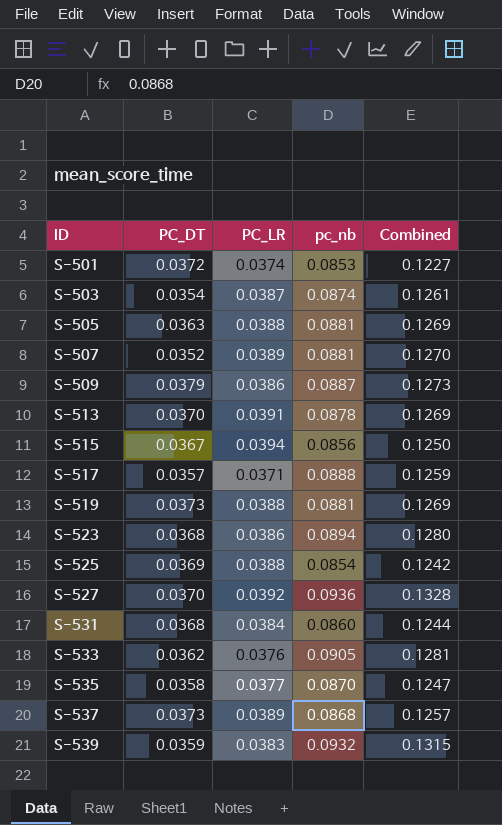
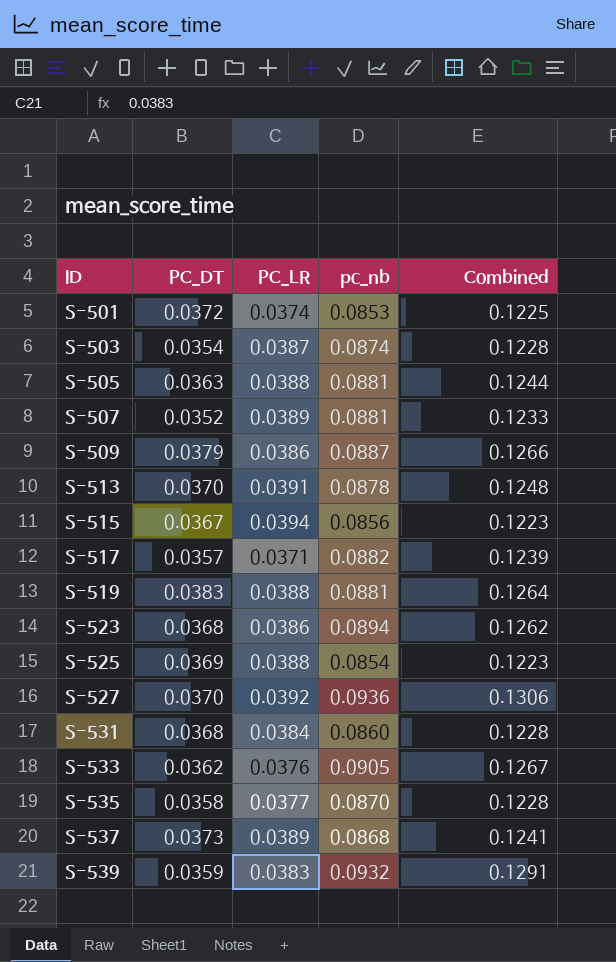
column Combined | formula: [PC_LR] + [pc_nb] -> [PC_DT] + [pc_nb]
S-517 | pc_nb: 0.0888 -> 0.0882
S-519 | PC_DT: 0.0373 -> 0.0383

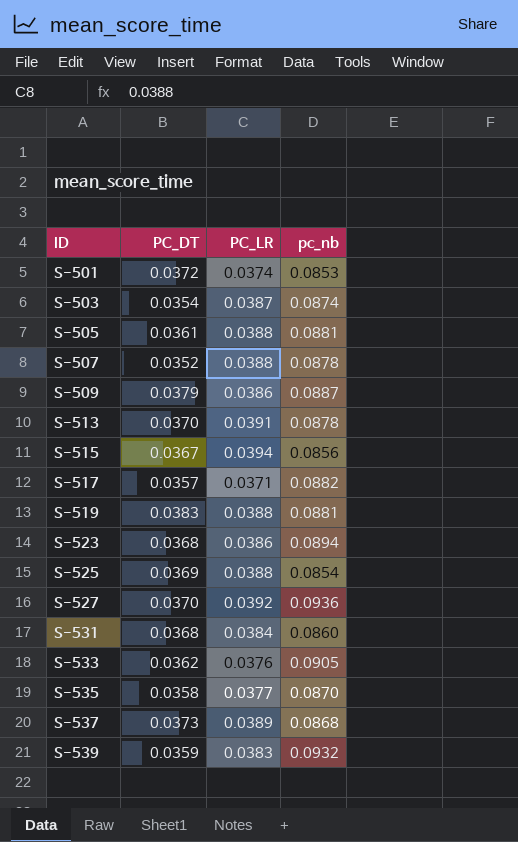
column Combined | formula: [PC_DT] + [pc_nb] -> none
S-505 | PC_DT: 0.0363 -> 0.0361
S-507 | PC_LR: 0.0389 -> 0.0388
S-507 | pc_nb: 0.0881 -> 0.0878

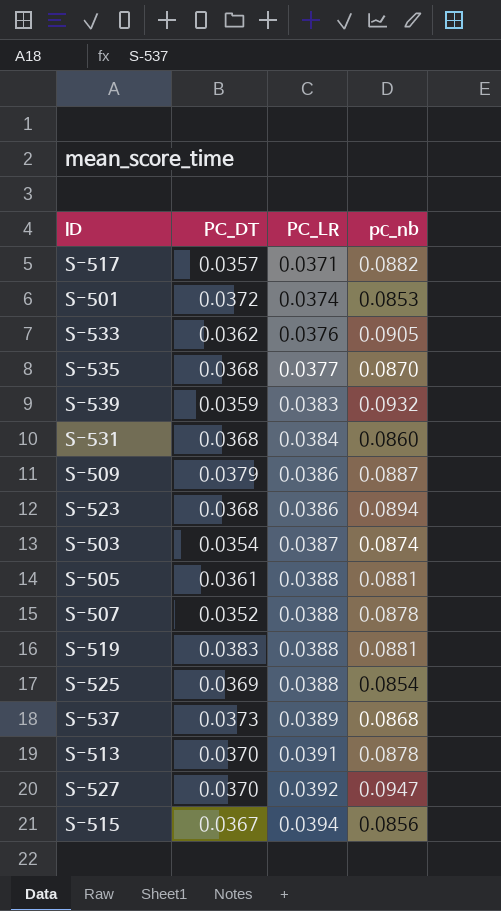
row order: ID ascending -> PC_LR ascending
S-535 | PC_DT: 0.0358 -> 0.0368
S-527 | pc_nb: 0.0936 -> 0.0947

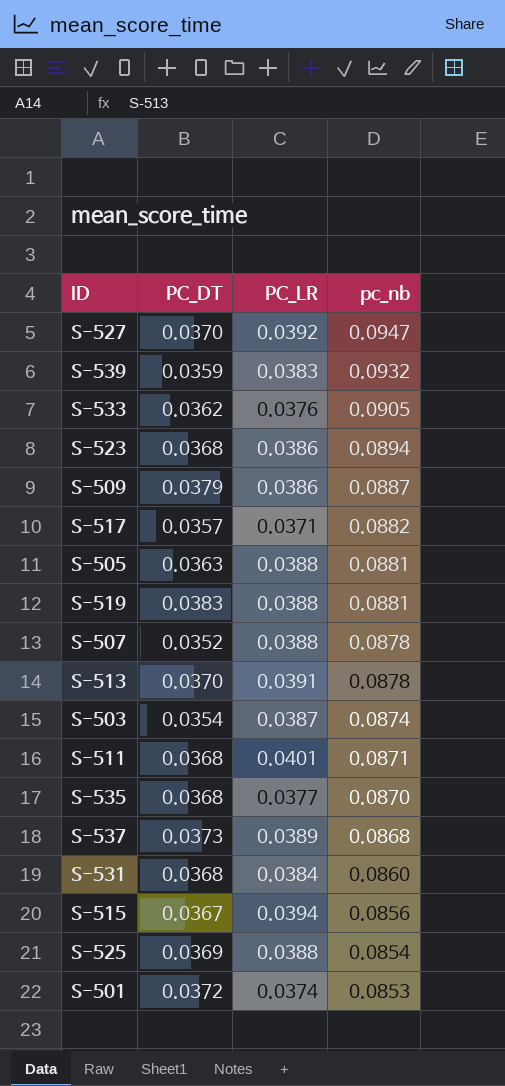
row order: PC_LR ascending -> pc_nb descending
S-505 | PC_DT: 0.0361 -> 0.0363
row S-511: none -> 0.0368 | 0.0401 | 0.0871

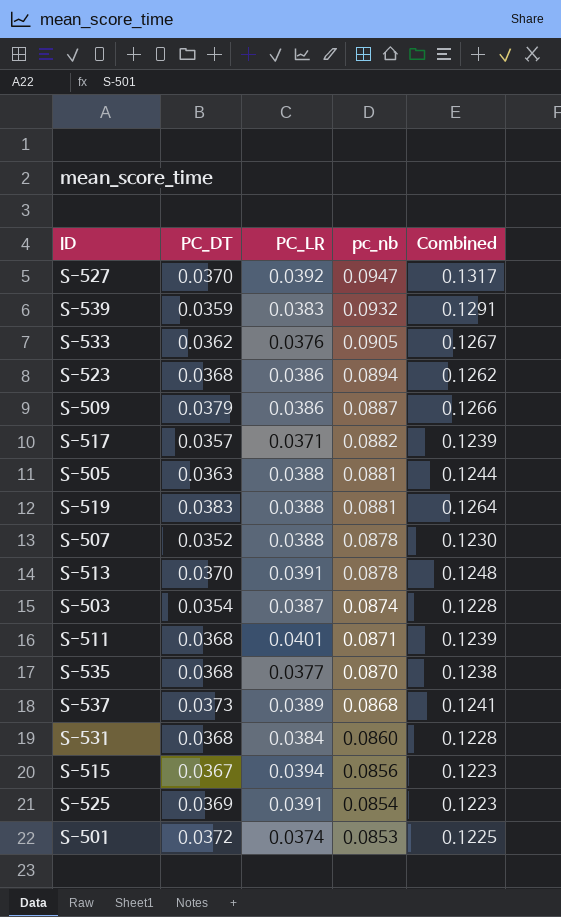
column Combined | formula: none -> [PC_DT] + [pc_nb]
S-525 | PC_LR: 0.0388 -> 0.0391

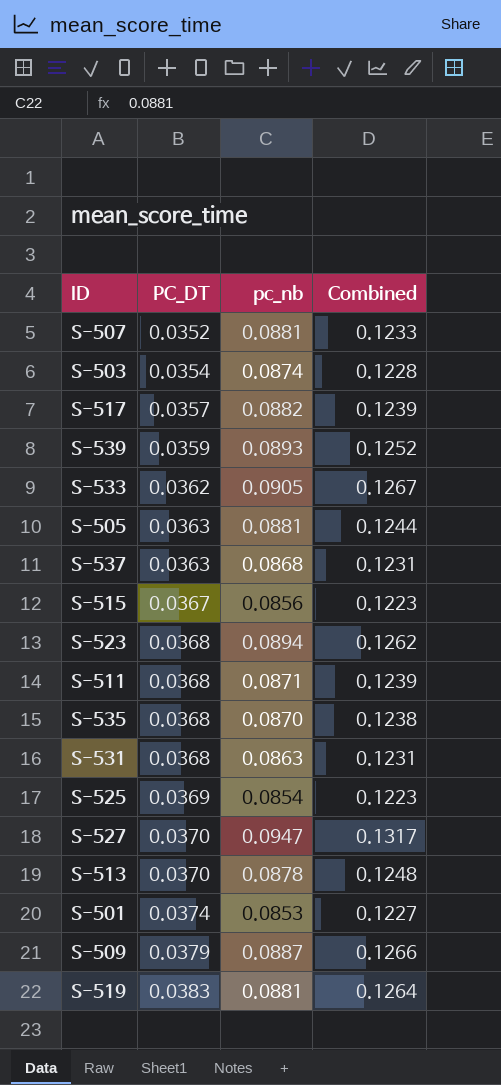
row order: pc_nb descending -> PC_DT ascending
column PC_LR | position: 3 -> none
S-507 | pc_nb: 0.0878 -> 0.0881
S-507 | Combined: 0.1230 -> 0.1233
S-539 | pc_nb: 0.0932 -> 0.0893
S-539 | Combined: 0.1291 -> 0.1252
S-537 | PC_DT: 0.0373 -> 0.0363
S-537 | Combined: 0.1241 -> 0.1231
S-531 | pc_nb: 0.0860 -> 0.0863
S-531 | Combined: 0.1228 -> 0.1231
S-501 | PC_DT: 0.0372 -> 0.0374
S-501 | Combined: 0.1225 -> 0.1227

